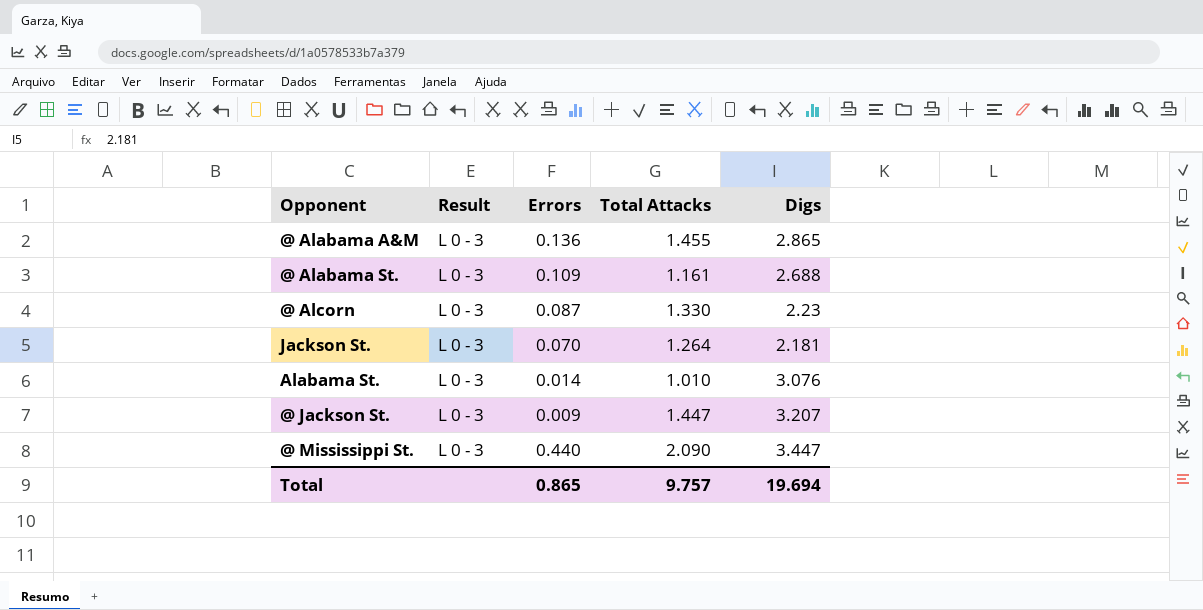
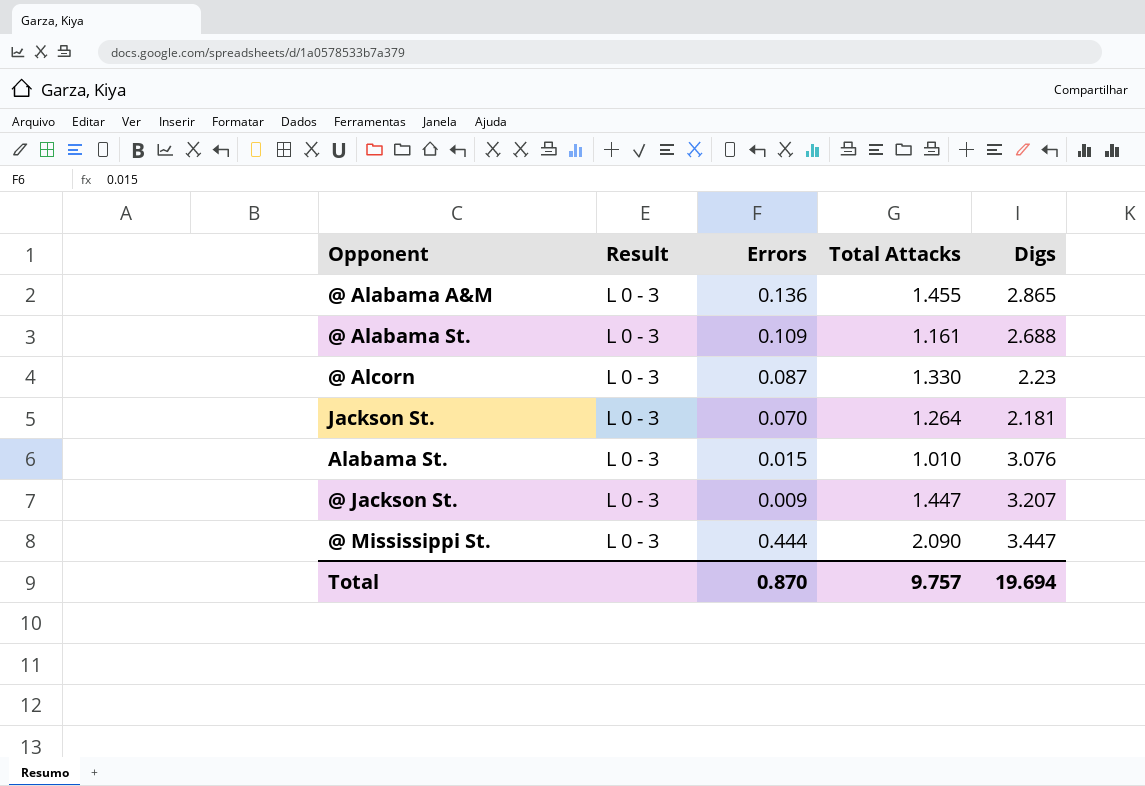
Alabama St. | Errors: 0.014 -> 0.015
@ Mississippi St. | Errors: 0.440 -> 0.444
Total | Errors: 0.865 -> 0.870

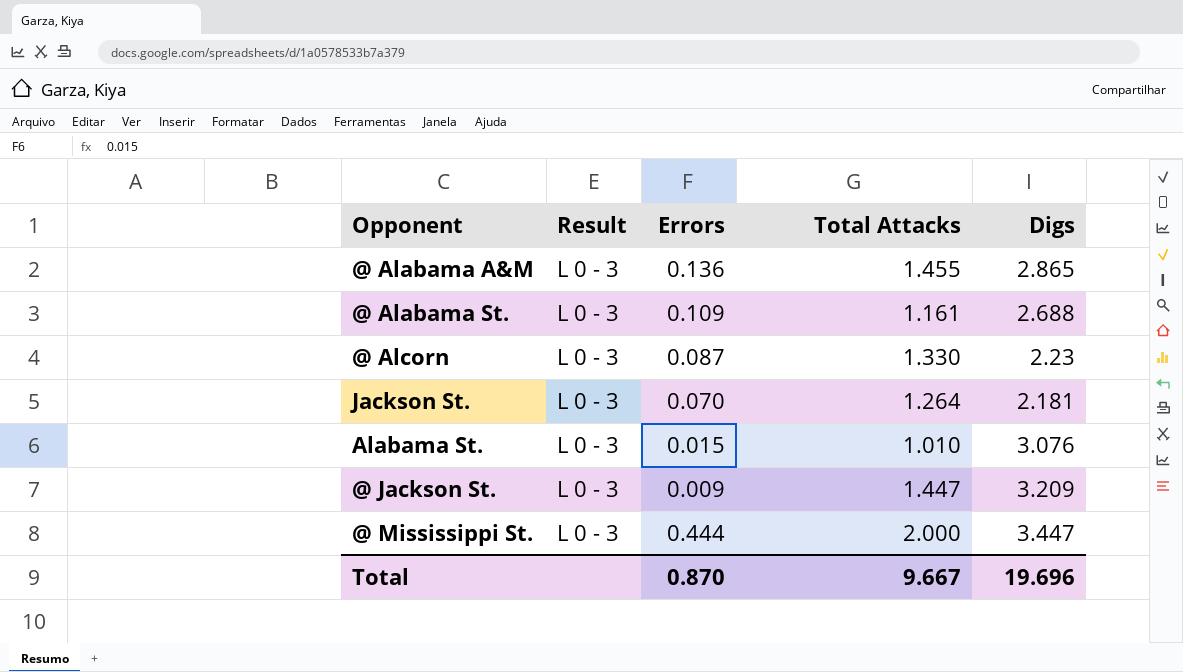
@ Jackson St. | Digs: 3.207 -> 3.209
@ Mississippi St. | Total Attacks: 2.090 -> 2.000
Total | Total Attacks: 9.757 -> 9.667
Total | Digs: 19.694 -> 19.696

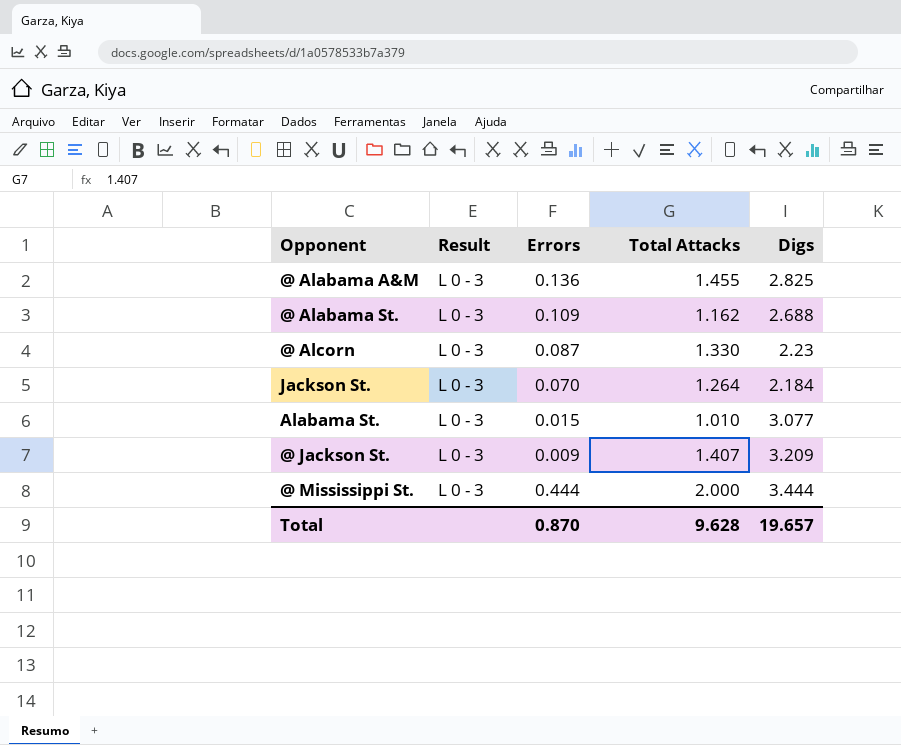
@ Alabama A&M | Digs: 2.865 -> 2.825
@ Alabama St. | Total Attacks: 1.161 -> 1.162
Jackson St. | Digs: 2.181 -> 2.184
Alabama St. | Digs: 3.076 -> 3.077
@ Jackson St. | Total Attacks: 1.447 -> 1.407
@ Mississippi St. | Digs: 3.447 -> 3.444
Total | Total Attacks: 9.667 -> 9.628
Total | Digs: 19.696 -> 19.657

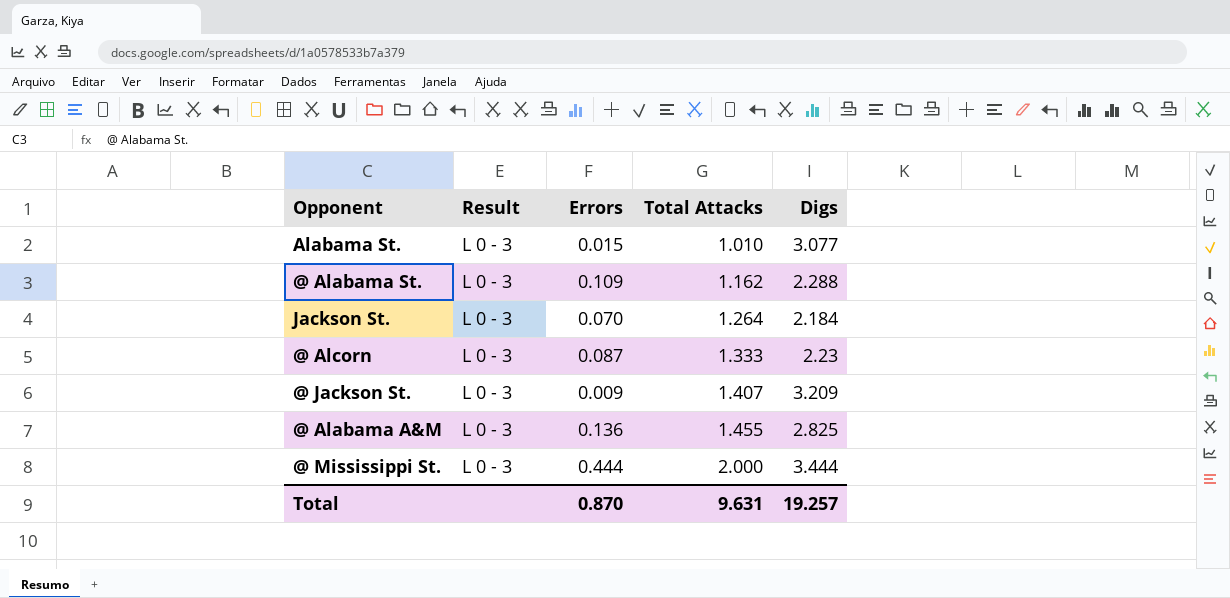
row order: none -> Total Attacks ascending
@ Alabama St. | Digs: 2.688 -> 2.288
@ Alcorn | Total Attacks: 1.330 -> 1.333
Total | Total Attacks: 9.628 -> 9.631
Total | Digs: 19.657 -> 19.257

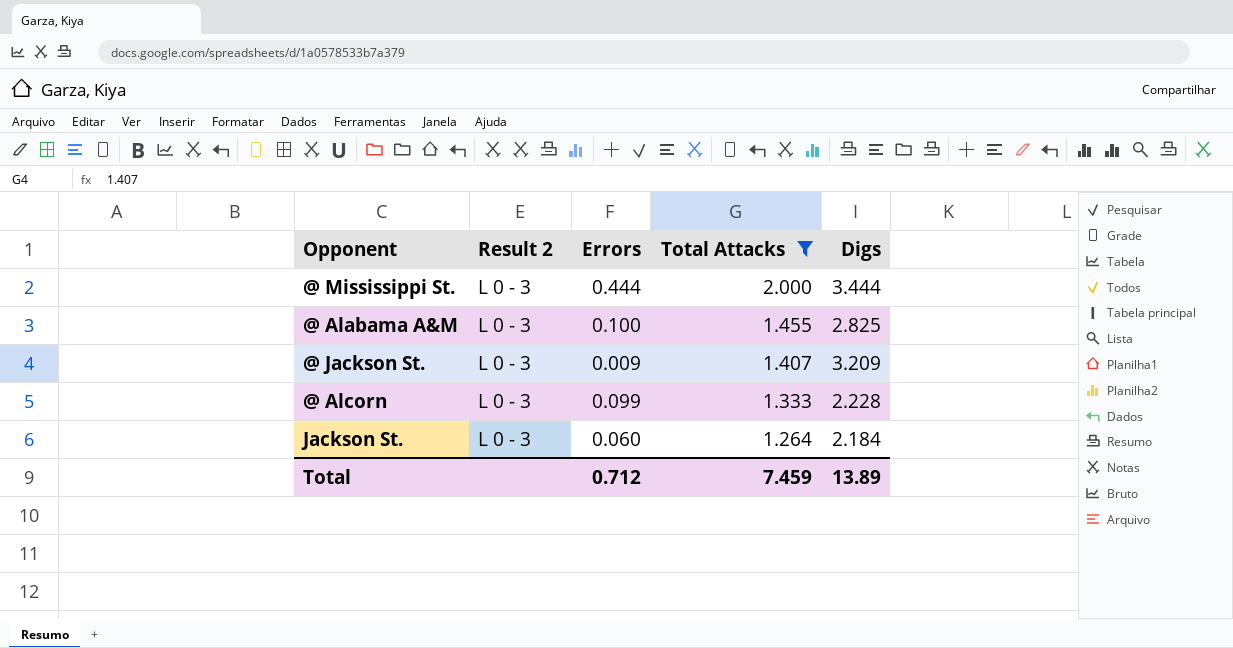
filter: none -> Total Attacks >= 1.264
row order: Total Attacks ascending -> Total Attacks descending
column name: Result -> Result 2
@ Alabama A&M | Errors: 0.136 -> 0.100
@ Alcorn | Errors: 0.087 -> 0.099
@ Alcorn | Digs: 2.23 -> 2.228
Jackson St. | Errors: 0.070 -> 0.060
Total | Errors: 0.870 -> 0.712
Total | Total Attacks: 9.631 -> 7.459
Total | Digs: 19.257 -> 13.89

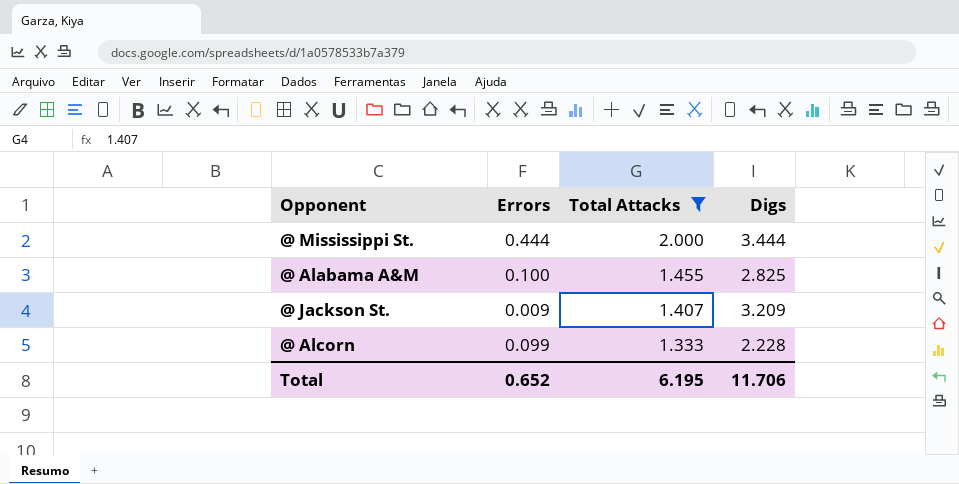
column Result 2 | position: 2 -> none
row Jackson St.: L 0 - 3 | 0.060 | 1.264 | 2.184 -> none
Total | Errors: 0.712 -> 0.652
Total | Total Attacks: 7.459 -> 6.195
Total | Digs: 13.89 -> 11.706

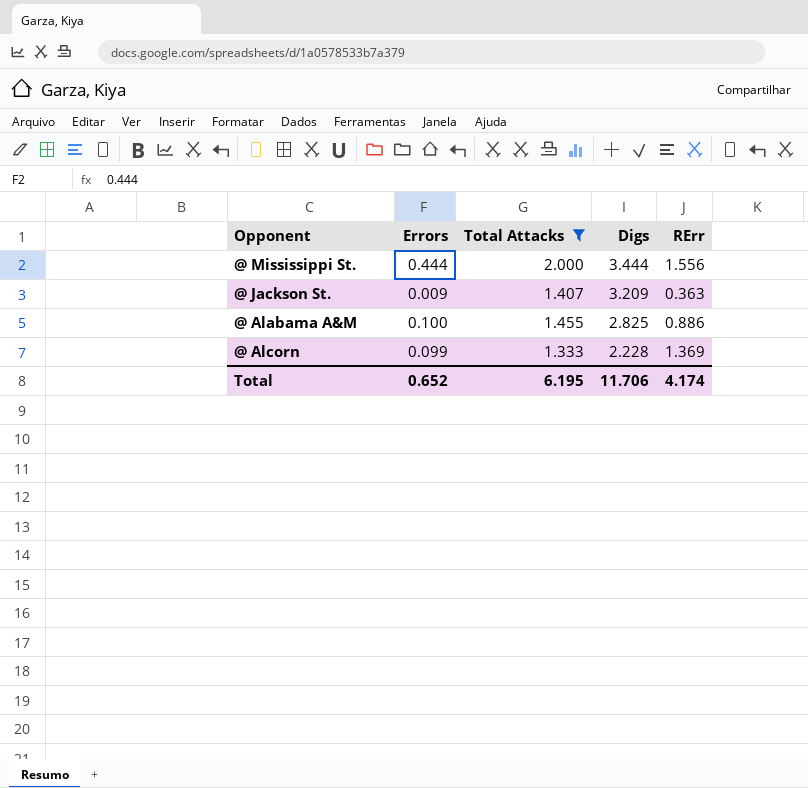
row order: Total Attacks descending -> Digs descending
column RErr | position: none -> 5

